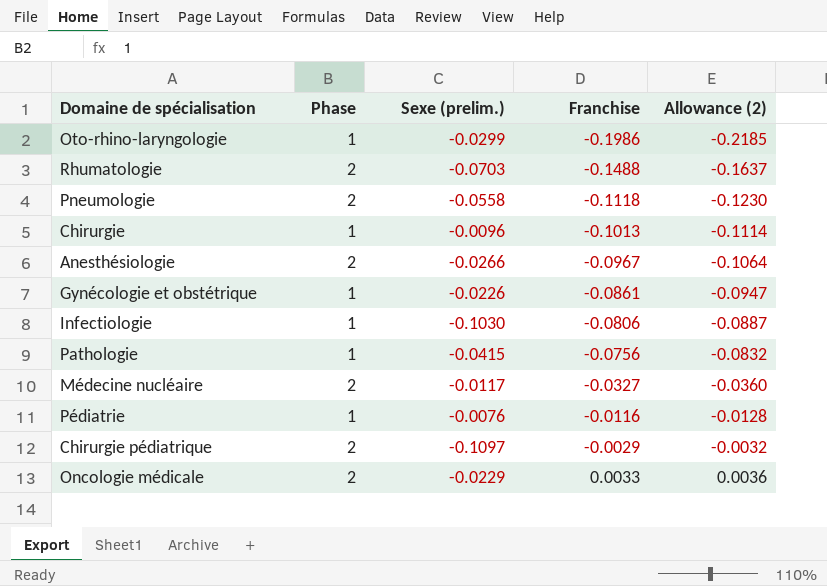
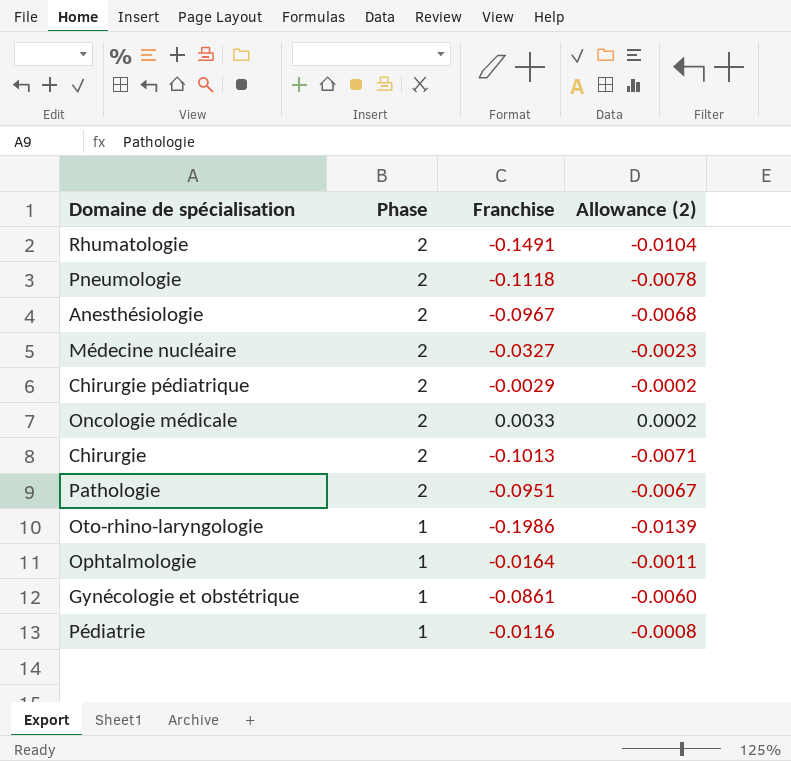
row order: Franchise ascending -> Phase descending
column Sexe (prelim.) | position: 3 -> none
column Allowance (2) | formula: [Franchise] * 1.1 -> [Franchise] * 0.07
row Infectiologie: 1 | -0.1030 | -0.0806 | -0.0887 -> none
Rhumatologie | Franchise: -0.1488 -> -0.1491
Chirurgie | Phase: 1 -> 2
Pathologie | Phase: 1 -> 2
Pathologie | Franchise: -0.0756 -> -0.0951
row Ophtalmologie: none -> 1 | -0.0164 | -0.0011

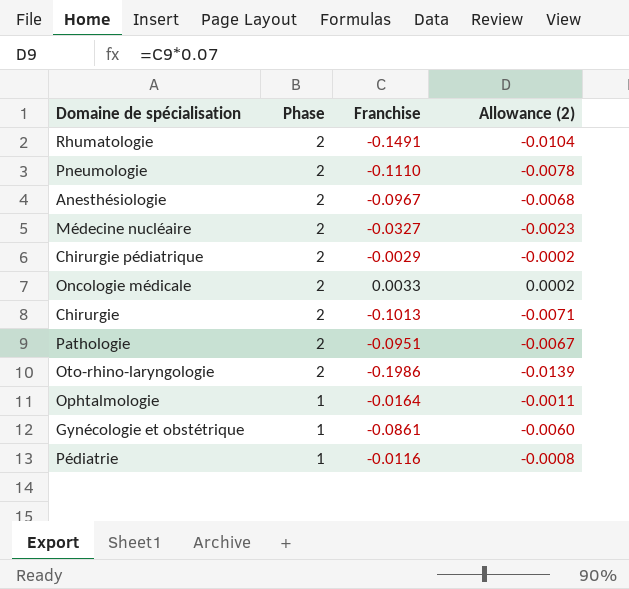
Pneumologie | Franchise: -0.1118 -> -0.1110
Oto-rhino-laryngologie | Phase: 1 -> 2

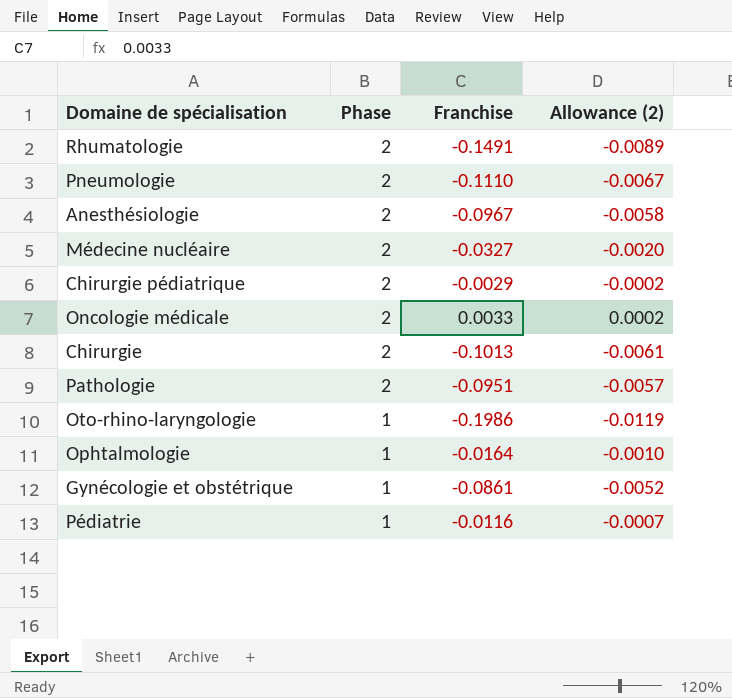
column Allowance (2) | formula: [Franchise] * 0.07 -> [Franchise] * 0.06
Oto-rhino-laryngologie | Phase: 2 -> 1

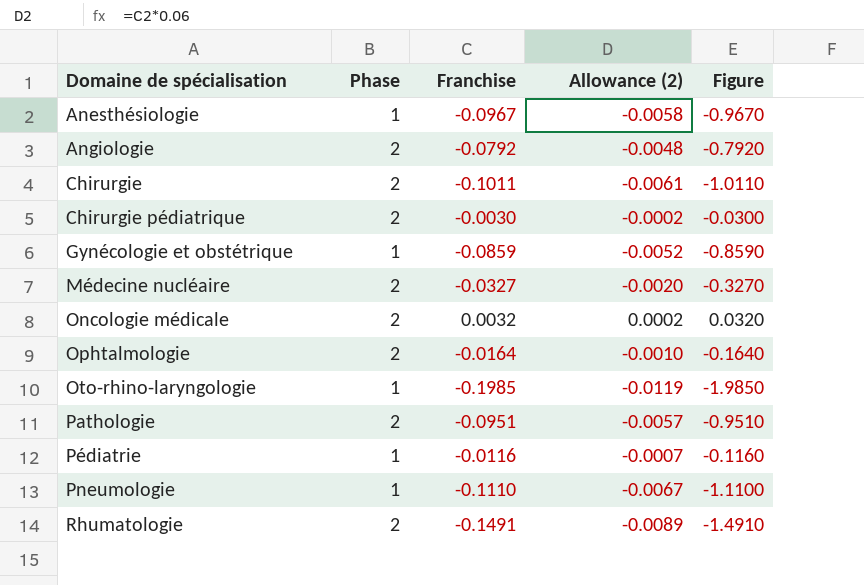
row order: Phase descending -> Domaine de spécialisation ascending
column Figure | formula: none -> [Franchise] * 10
Anesthésiologie | Phase: 2 -> 1
row Angiologie: none -> 2 | -0.0792 | -0.0048 | -0.7920
Chirurgie | Franchise: -0.1013 -> -0.1011
Chirurgie pédiatrique | Franchise: -0.0029 -> -0.0030
Gynécologie et obstétrique | Franchise: -0.0861 -> -0.0859
Oncologie médicale | Franchise: 0.0033 -> 0.0032
Ophtalmologie | Phase: 1 -> 2
Oto-rhino-laryngologie | Franchise: -0.1986 -> -0.1985
Pneumologie | Phase: 2 -> 1

